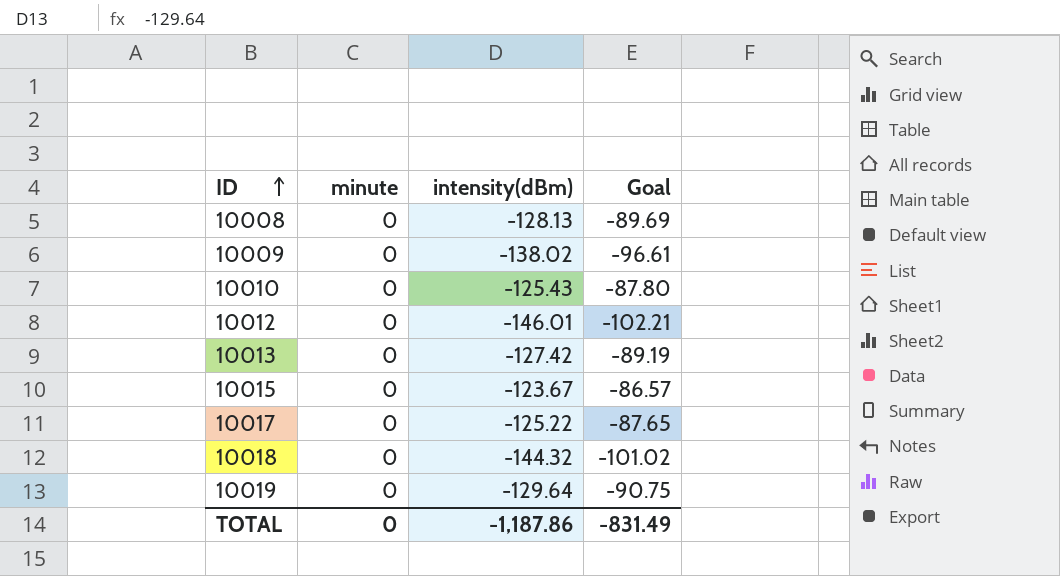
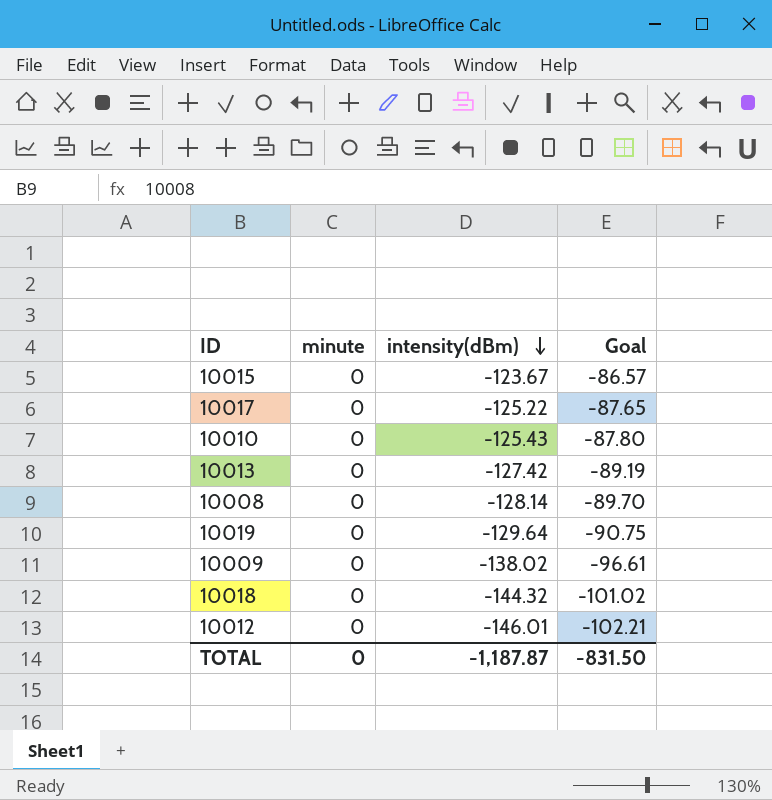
row order: ID ascending -> intensity(dBm) descending
10008 | intensity(dBm): -128.13 -> -128.14
10008 | Goal: -89.69 -> -89.70
TOTAL | intensity(dBm): -1,187.86 -> -1,187.87
TOTAL | Goal: -831.49 -> -831.50

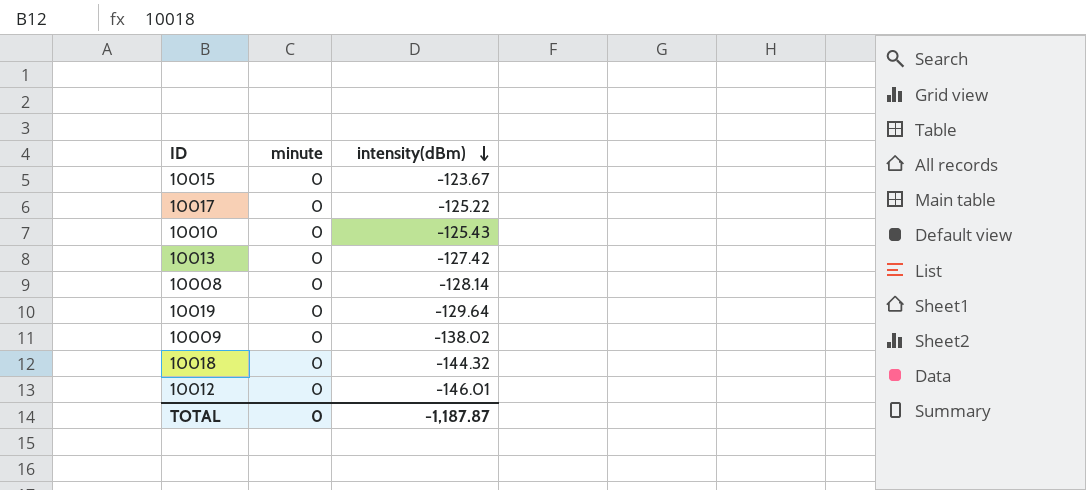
column Goal | formula: [intensity(dBm)] * 0.7 -> none

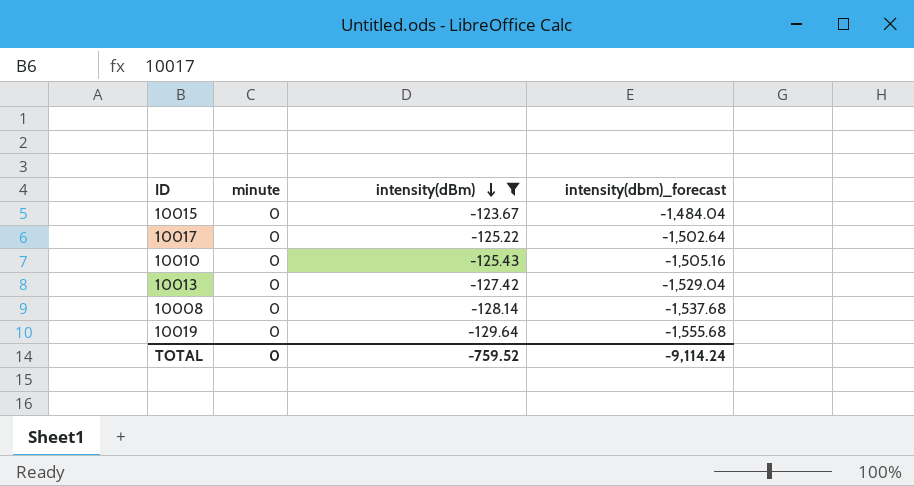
filter: none -> intensity(dBm) >= -129.64
column intensity(dbm)_forecast | formula: none -> [intensity(dBm)] * 12
TOTAL | intensity(dBm): -1,187.87 -> -759.52

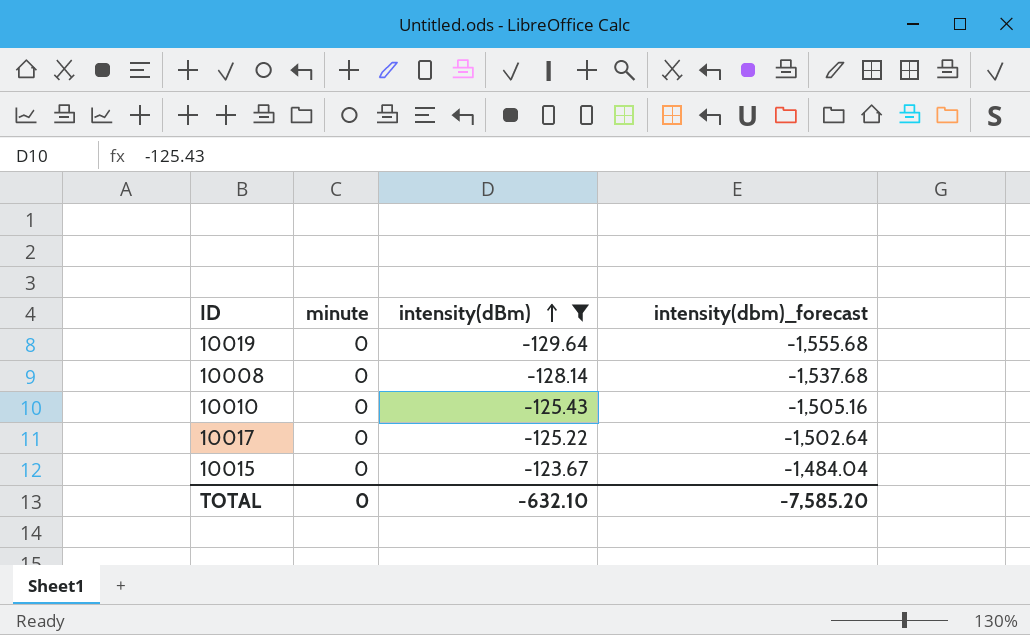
row order: intensity(dBm) descending -> intensity(dBm) ascending
row 10013: 0 | -127.42 | -1,529.04 -> none
TOTAL | intensity(dBm): -759.52 -> -632.10
TOTAL | intensity(dbm)_forecast: -9,114.24 -> -7,585.20

